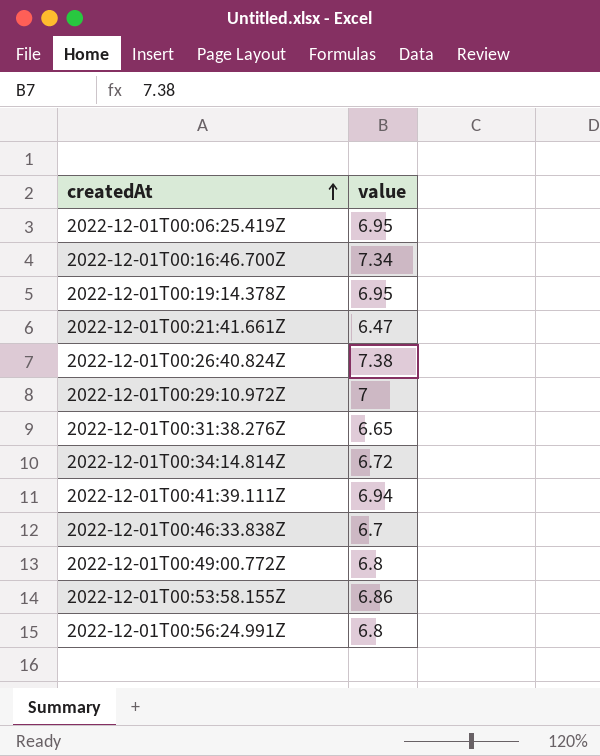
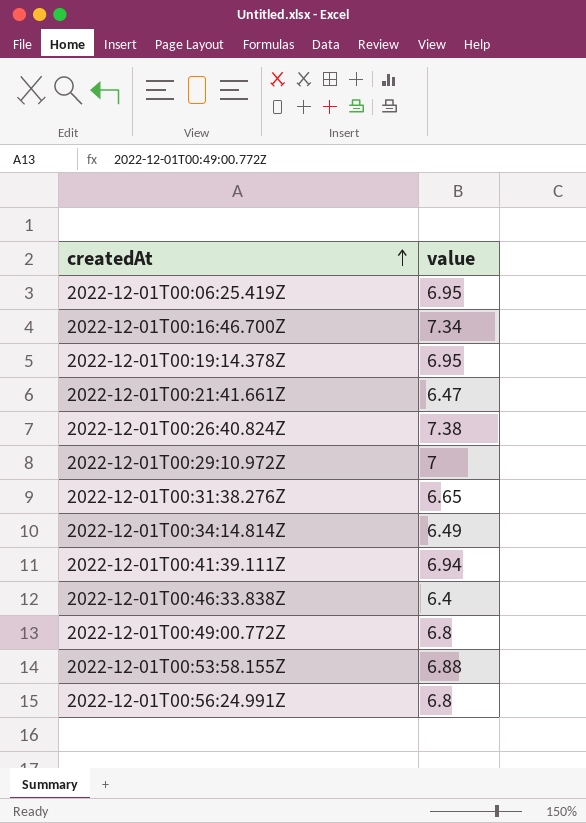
2022-12-01T00:34:14.814Z | value: 6.72 -> 6.49
2022-12-01T00:46:33.838Z | value: 6.7 -> 6.4
2022-12-01T00:53:58.155Z | value: 6.86 -> 6.88

